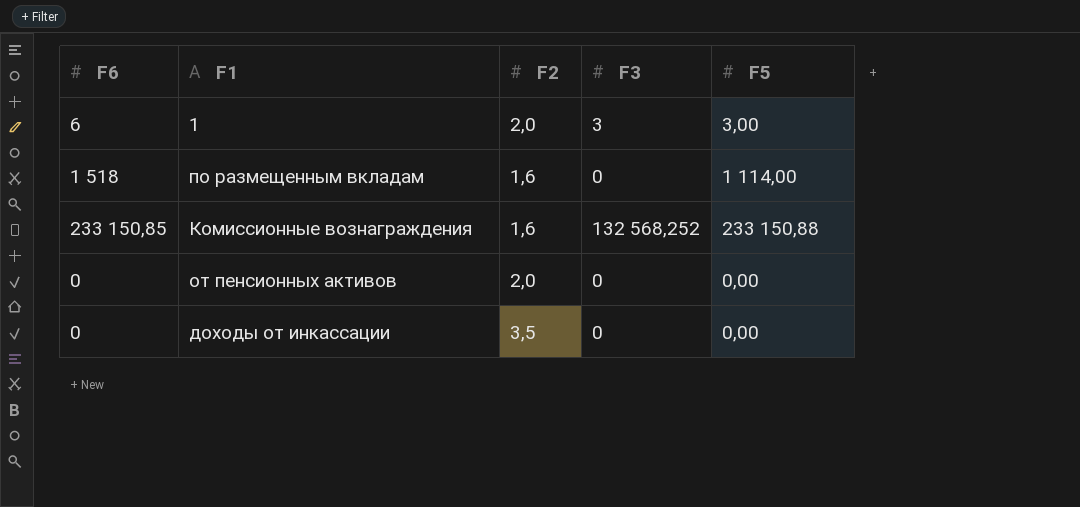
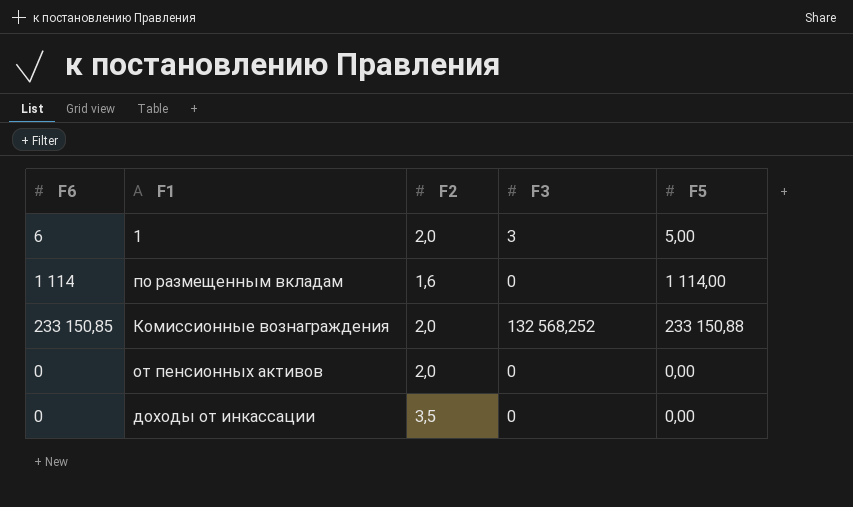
1 | F5: 3,00 -> 5,00
по размещенным вкладам | F6: 1 518 -> 1 114
Комиссионные вознаграждения | F2: 1,6 -> 2,0

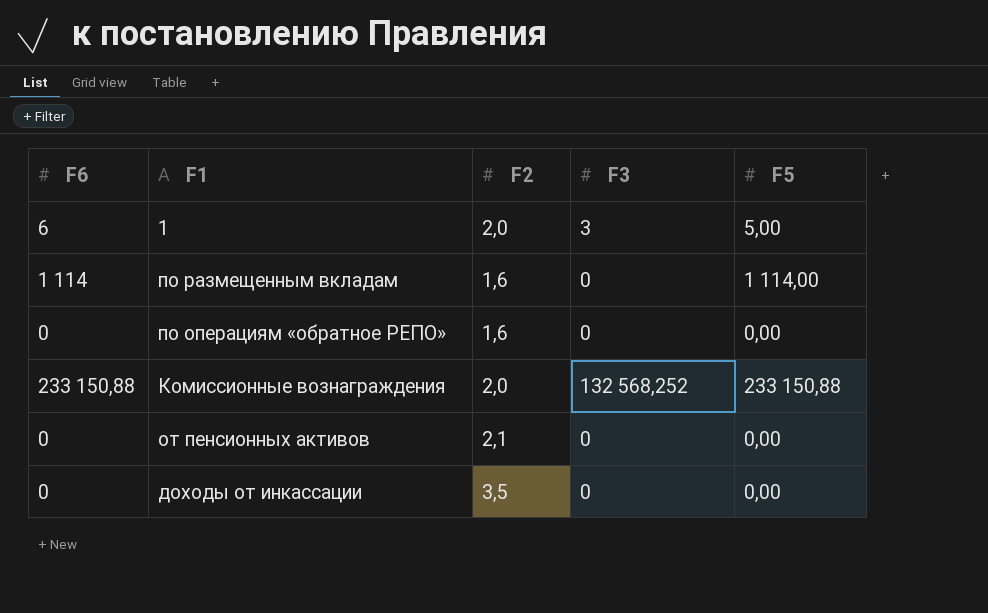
row по операциям «обратное РЕПО»: none -> 0 | 1,6 | 0 | 0,00
Комиссионные вознаграждения | F6: 233 150,85 -> 233 150,88
от пенсионных активов | F2: 2,0 -> 2,1

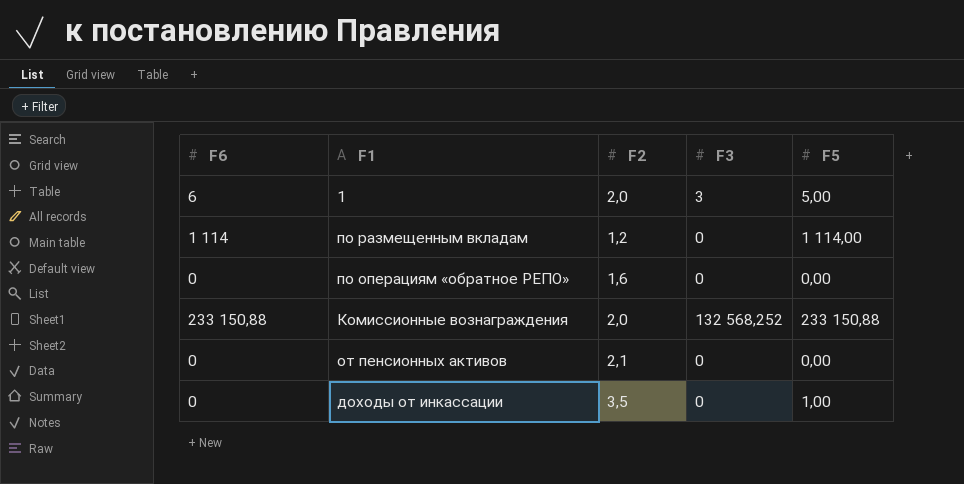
по размещенным вкладам | F2: 1,6 -> 1,2
доходы от инкассации | F5: 0,00 -> 1,00

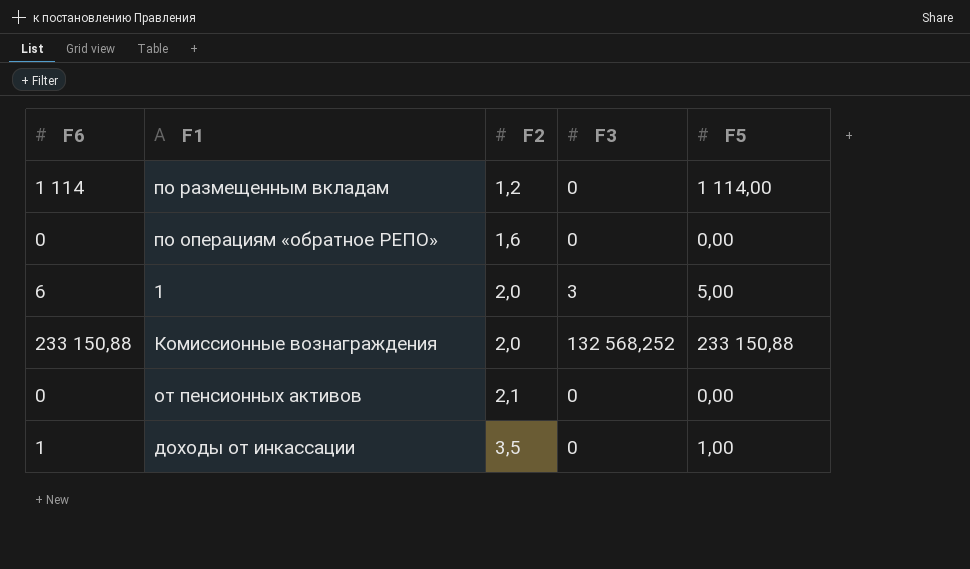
row order: none -> F2 ascending
доходы от инкассации | F6: 0 -> 1

